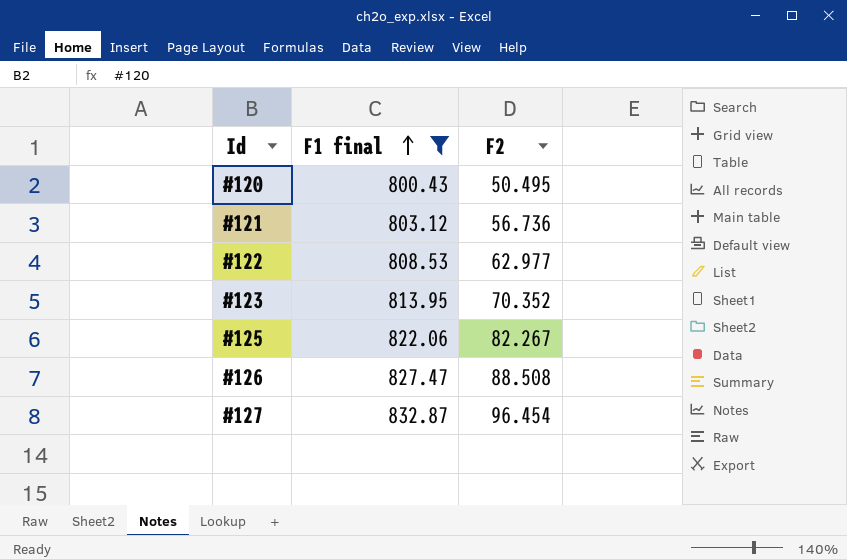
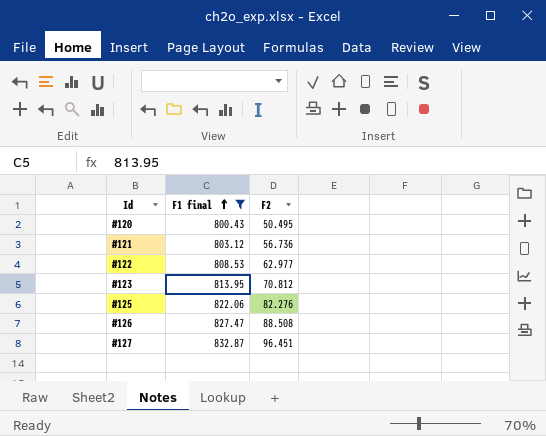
#123 | F2: 70.352 -> 70.812
#125 | F2: 82.267 -> 82.276
#127 | F2: 96.454 -> 96.451

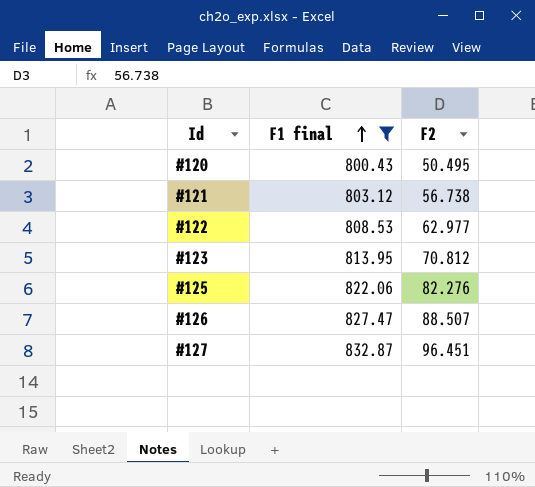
#121 | F2: 56.736 -> 56.738
#126 | F2: 88.508 -> 88.507

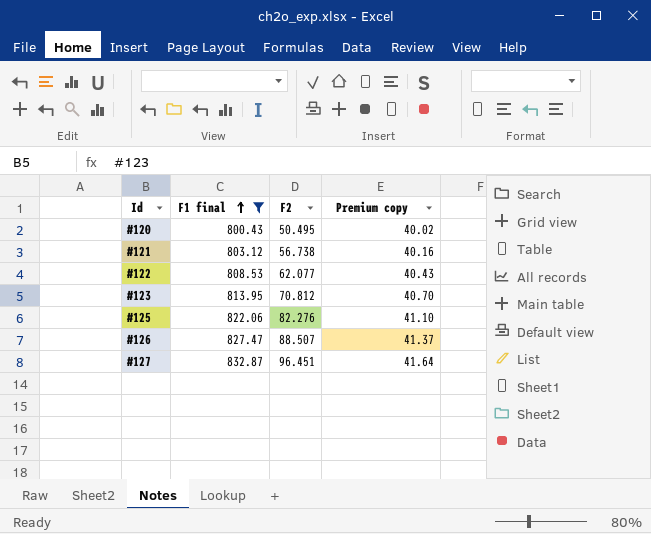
column Premium copy | formula: none -> [F1 final] * 0.05
#122 | F2: 62.977 -> 62.077

